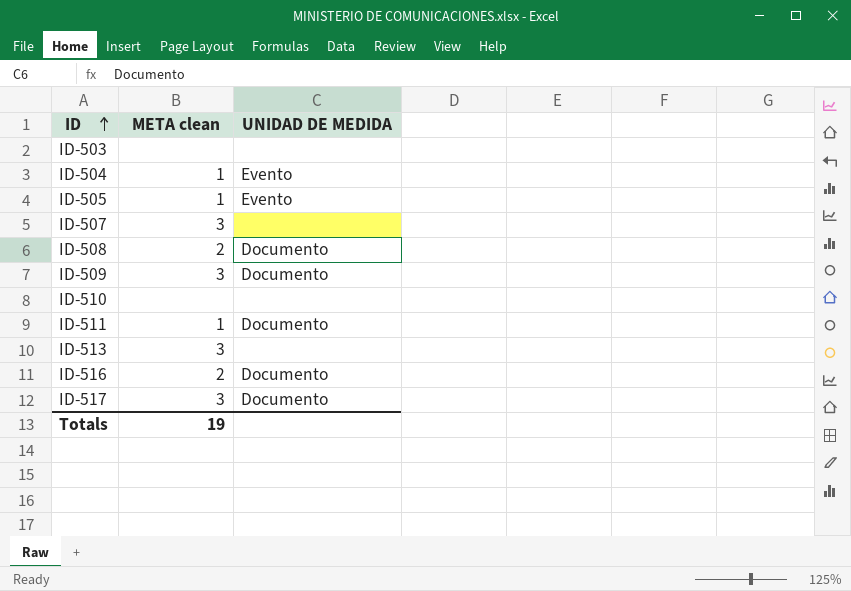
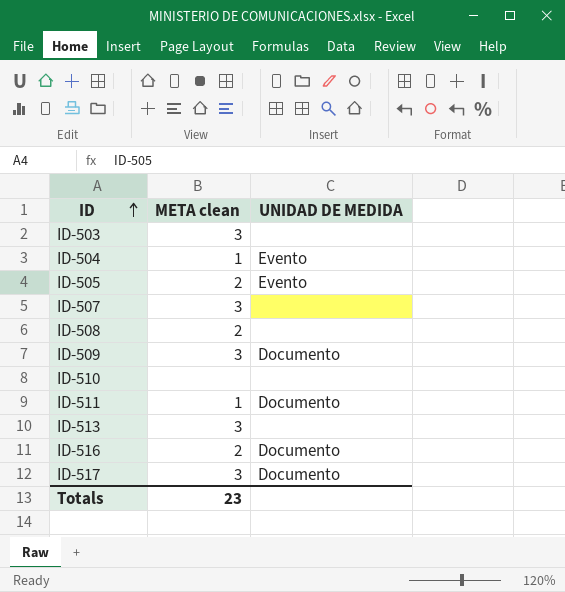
ID-503 | META clean: none -> 3
ID-505 | META clean: 1 -> 2
ID-508 | UNIDAD DE MEDIDA: Documento -> none
Totals | META clean: 19 -> 23

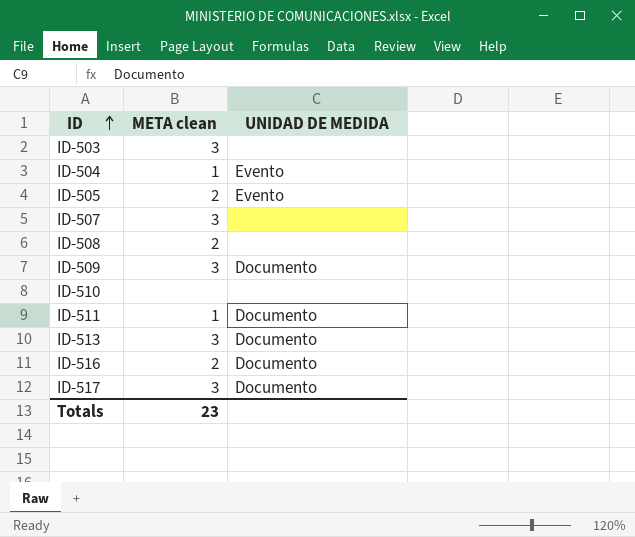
ID-513 | UNIDAD DE MEDIDA: none -> Documento

